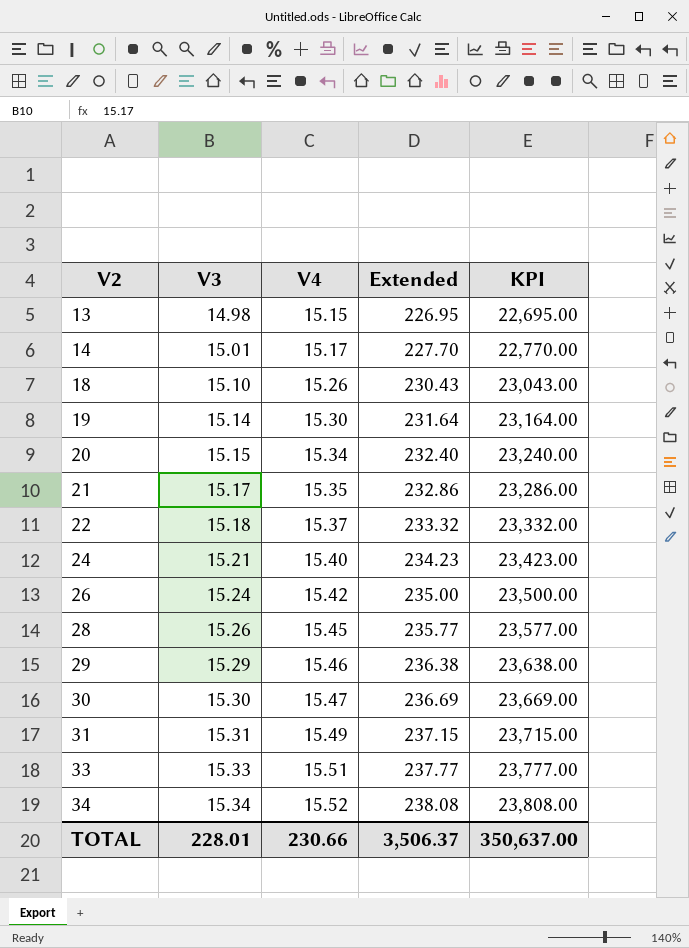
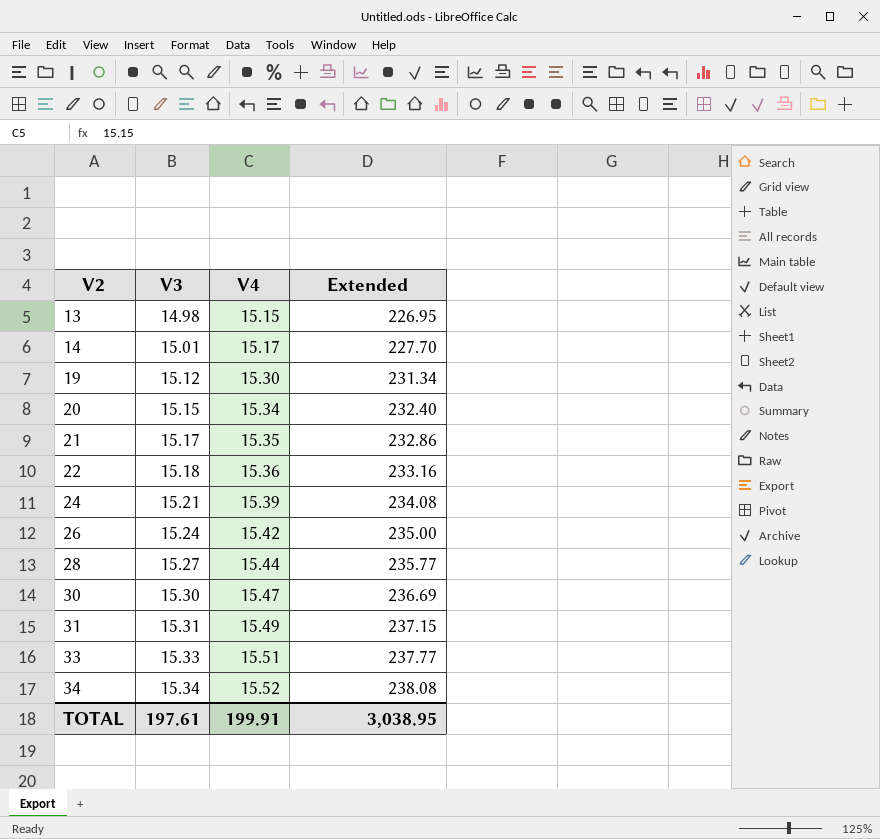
column KPI | formula: [Extended] * 100 -> none
row 18: 15.10 | 15.26 | 230.43 | 23,043.00 -> none
row 29: 15.29 | 15.46 | 236.38 | 23,638.00 -> none
19 | V3: 15.14 -> 15.12
19 | Extended: 231.64 -> 231.34
22 | V4: 15.37 -> 15.36
22 | Extended: 233.32 -> 233.16
24 | V4: 15.40 -> 15.39
24 | Extended: 234.23 -> 234.08
28 | V3: 15.26 -> 15.27
28 | V4: 15.45 -> 15.44
TOTAL | V3: 228.01 -> 197.61
TOTAL | V4: 230.66 -> 199.91
TOTAL | Extended: 3,506.37 -> 3,038.95

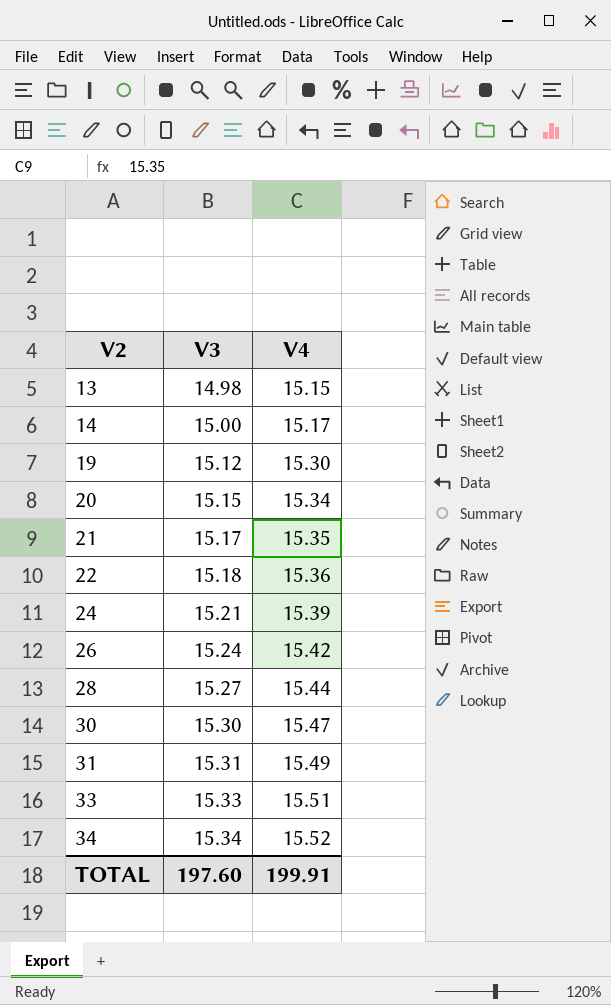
column Extended | formula: [V3] * [V4] -> none
14 | V3: 15.01 -> 15.00
TOTAL | V3: 197.61 -> 197.60

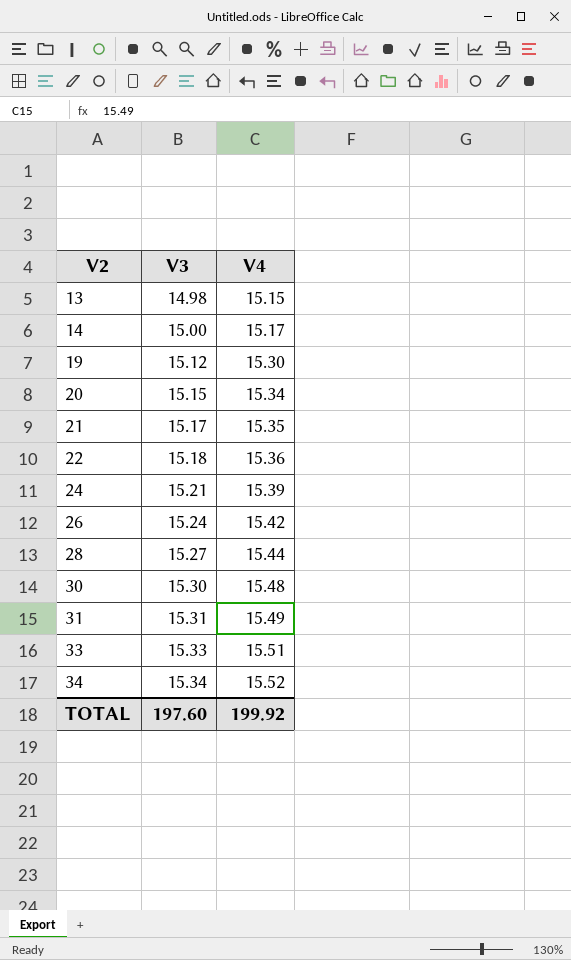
30 | V4: 15.47 -> 15.48
TOTAL | V4: 199.91 -> 199.92

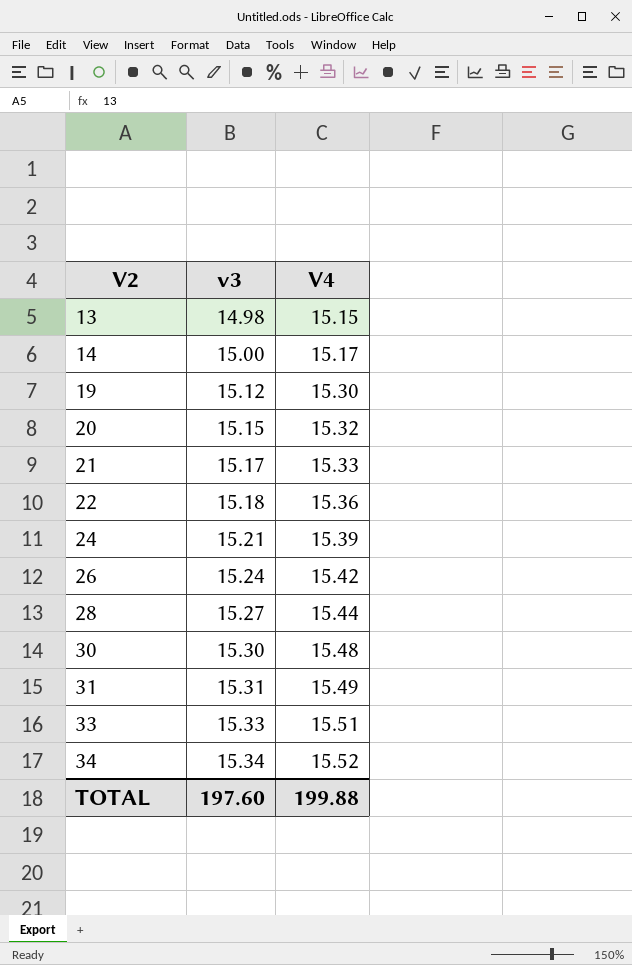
column name: V3 -> v3
20 | V4: 15.34 -> 15.32
21 | V4: 15.35 -> 15.33
TOTAL | V4: 199.92 -> 199.88

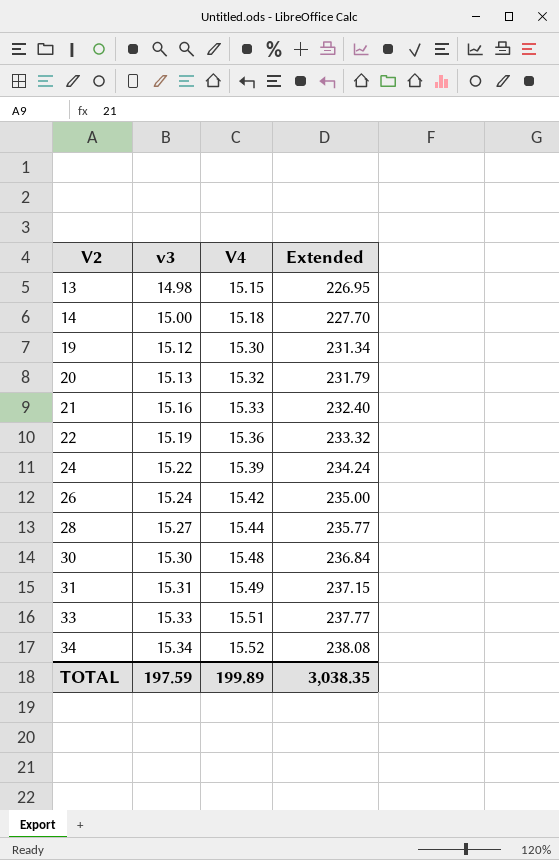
column Extended | formula: none -> [v3] * [V4]
14 | V4: 15.17 -> 15.18
20 | v3: 15.15 -> 15.13
21 | v3: 15.17 -> 15.16
22 | v3: 15.18 -> 15.19
24 | v3: 15.21 -> 15.22
TOTAL | v3: 197.60 -> 197.59
TOTAL | V4: 199.88 -> 199.89

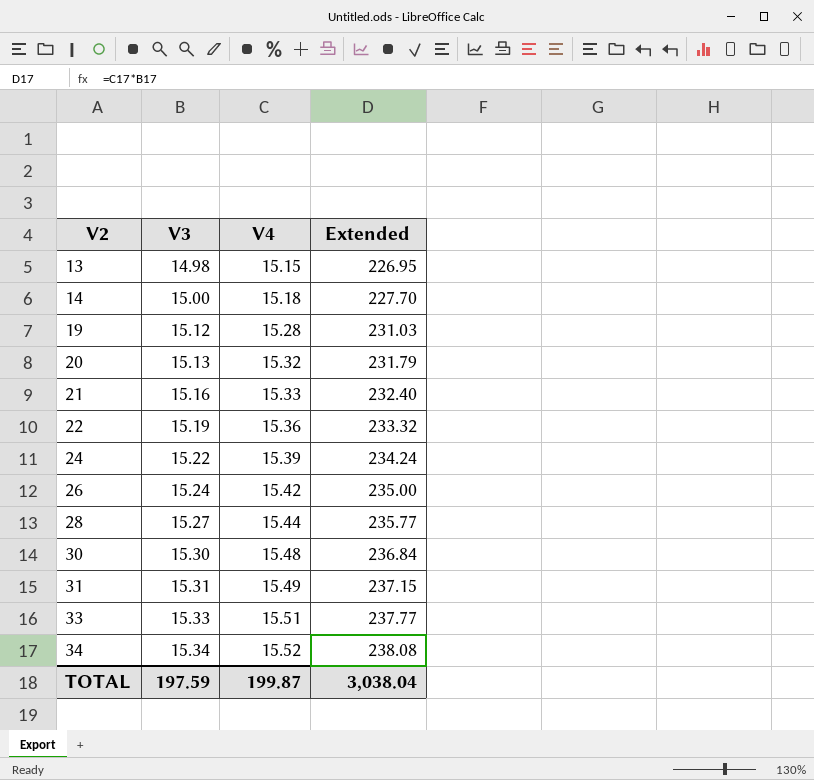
column name: v3 -> V3
19 | V4: 15.30 -> 15.28
19 | Extended: 231.34 -> 231.03
TOTAL | V4: 199.89 -> 199.87
TOTAL | Extended: 3,038.35 -> 3,038.04

